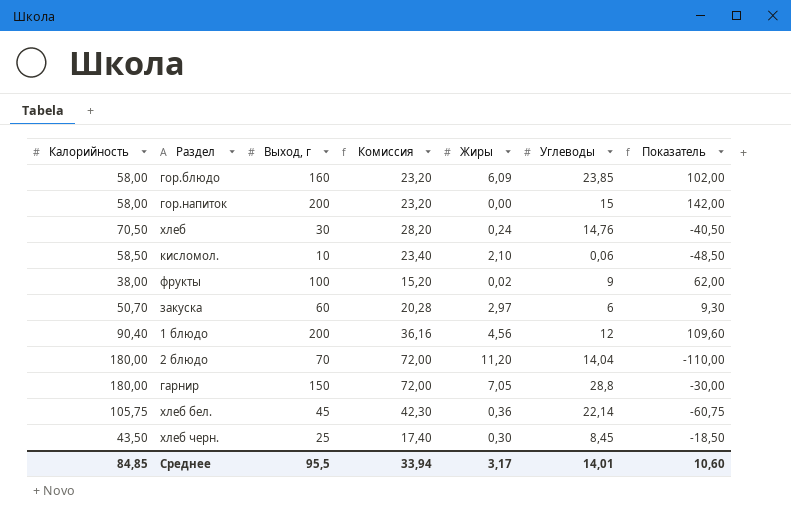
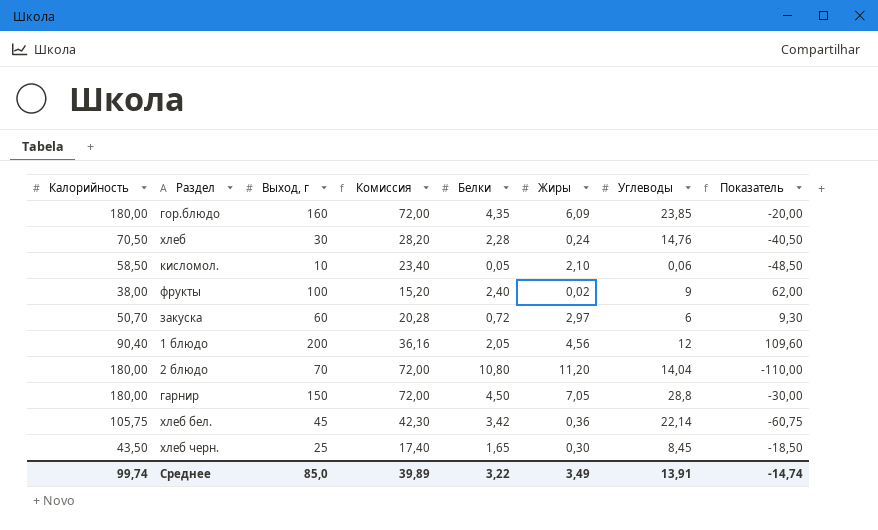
column Белки | position: none -> 5
row гор.напиток: 58,00 | 200 | 23,20 | 0,00 | 15 | 142,00 -> none
гор.блюдо | Калорийность: 58,00 -> 180,00
гор.блюдо | Комиссия: 23,20 -> 72,00
гор.блюдо | Показатель: 102,00 -> -20,00
Среднее | Калорийность: 84,85 -> 99,74
Среднее | Выход, г: 95,5 -> 85,0
Среднее | Комиссия: 33,94 -> 39,89
Среднее | Жиры: 3,17 -> 3,49
Среднее | Углеводы: 14,01 -> 13,91
Среднее | Показатель: 10,60 -> -14,74

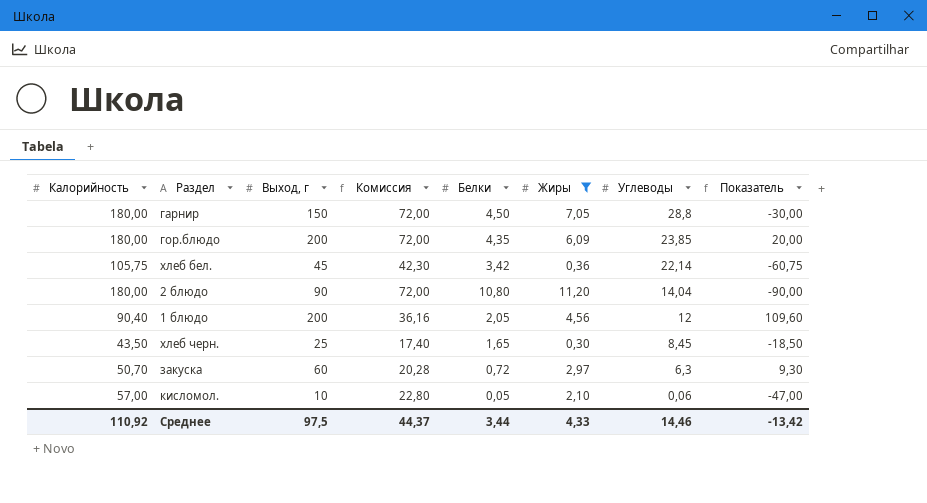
filter: none -> Жиры >= 0,30
row order: none -> Углеводы descending
гор.блюдо | Выход, г: 160 -> 200
гор.блюдо | Показатель: -20,00 -> 20,00
2 блюдо | Выход, г: 70 -> 90
2 блюдо | Показатель: -110,00 -> -90,00
закуска | Углеводы: 6 -> 6,3
кисломол. | Калорийность: 58,50 -> 57,00
кисломол. | Комиссия: 23,40 -> 22,80
кисломол. | Показатель: -48,50 -> -47,00
Среднее | Калорийность: 99,74 -> 110,92
Среднее | Выход, г: 85,0 -> 97,5
Среднее | Комиссия: 39,89 -> 44,37
Среднее | Белки: 3,22 -> 3,44
Среднее | Жиры: 3,49 -> 4,33
Среднее | Углеводы: 13,91 -> 14,46
Среднее | Показатель: -14,74 -> -13,42

